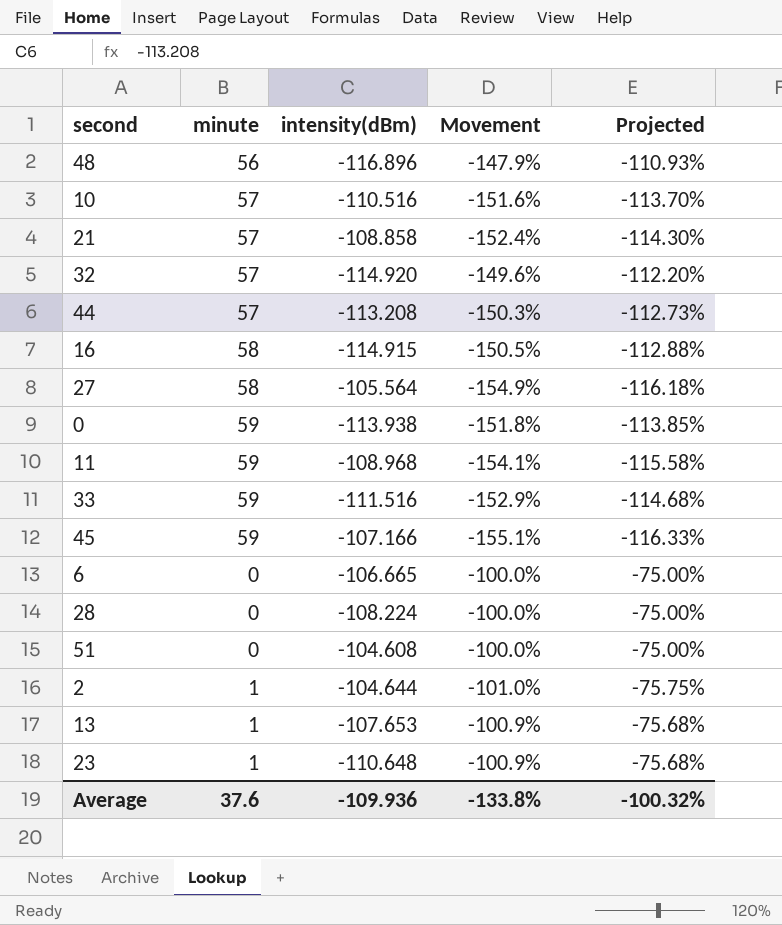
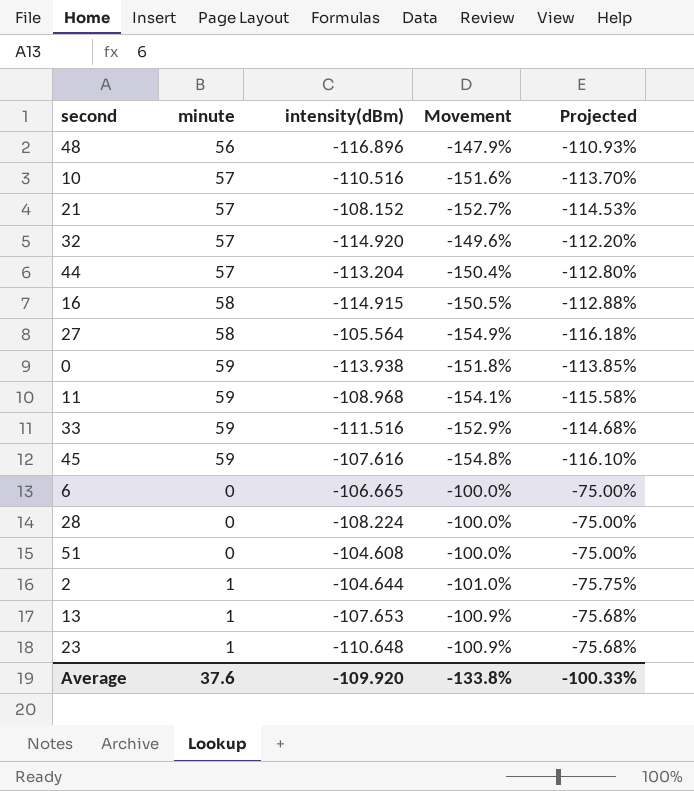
21 | intensity(dBm): -108.858 -> -108.152
21 | Movement: -152.4% -> -152.7%
21 | Projected: -114.30% -> -114.53%
44 | intensity(dBm): -113.208 -> -113.204
44 | Movement: -150.3% -> -150.4%
44 | Projected: -112.73% -> -112.80%
45 | intensity(dBm): -107.166 -> -107.616
45 | Movement: -155.1% -> -154.8%
45 | Projected: -116.33% -> -116.10%
Average | intensity(dBm): -109.936 -> -109.920
Average | Projected: -100.32% -> -100.33%

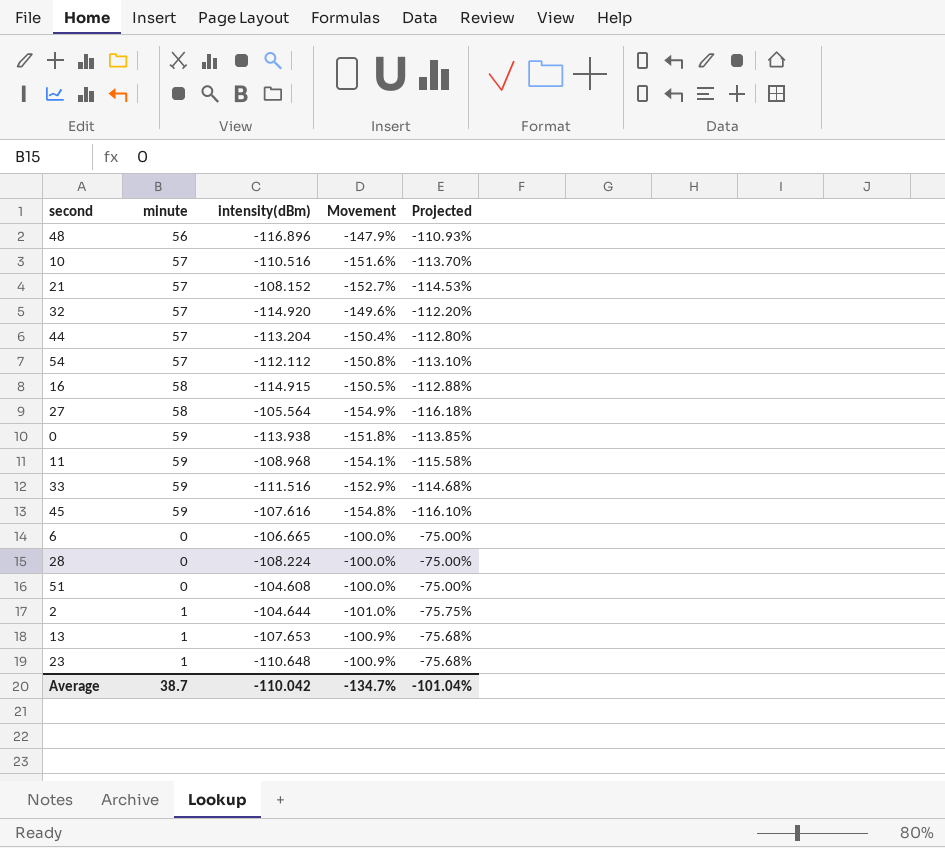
row 54: none -> 57 | -112.112 | -150.8% | -113.10%
Average | minute: 37.6 -> 38.7
Average | intensity(dBm): -109.920 -> -110.042
Average | Movement: -133.8% -> -134.7%
Average | Projected: -100.33% -> -101.04%

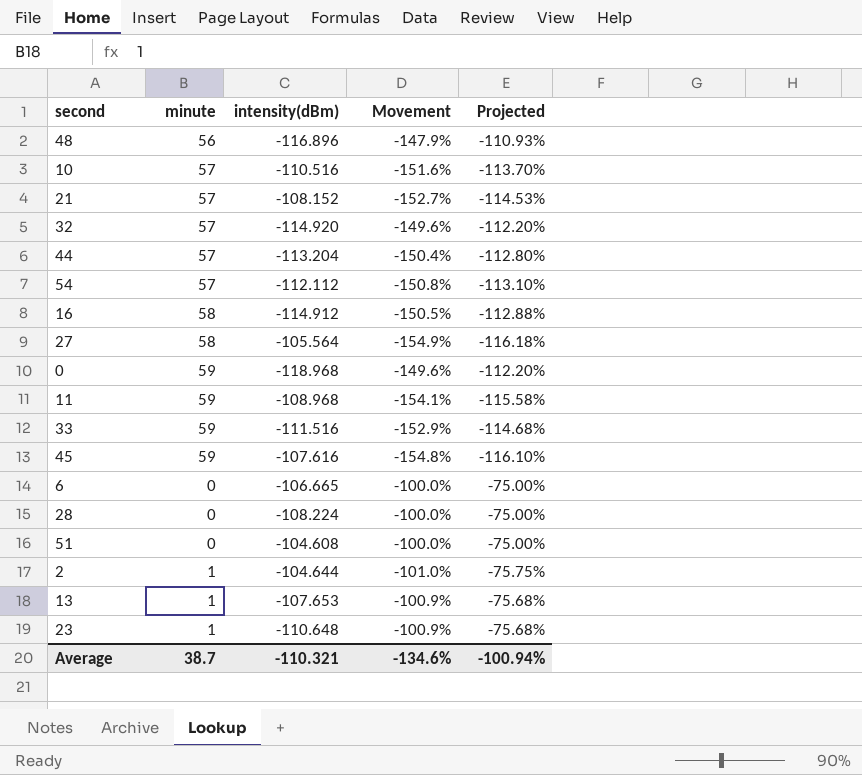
16 | intensity(dBm): -114.915 -> -114.912
0 | intensity(dBm): -113.938 -> -118.968
0 | Movement: -151.8% -> -149.6%
0 | Projected: -113.85% -> -112.20%
Average | intensity(dBm): -110.042 -> -110.321
Average | Movement: -134.7% -> -134.6%
Average | Projected: -101.04% -> -100.94%

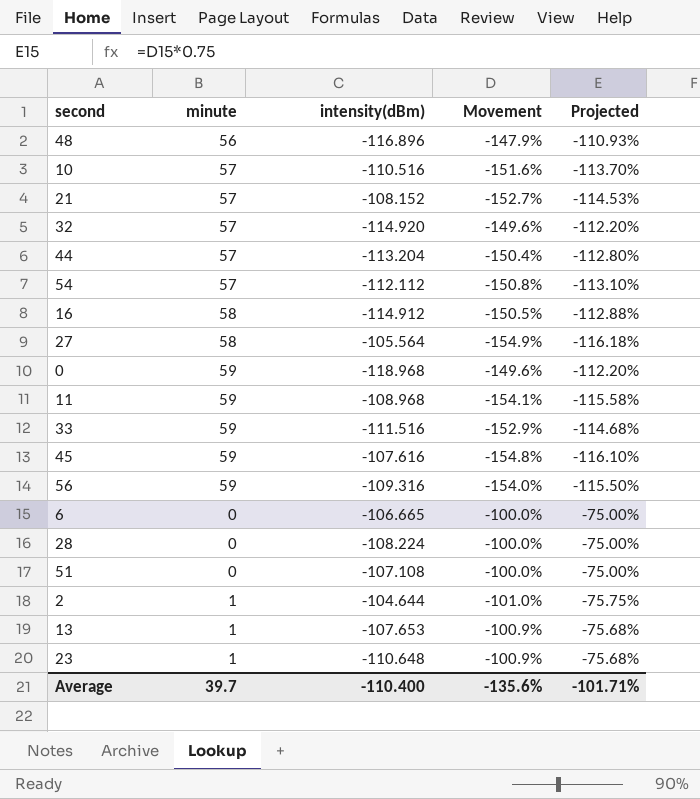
row 56: none -> 59 | -109.316 | -154.0% | -115.50%
51 | intensity(dBm): -104.608 -> -107.108
Average | minute: 38.7 -> 39.7
Average | intensity(dBm): -110.321 -> -110.400
Average | Movement: -134.6% -> -135.6%
Average | Projected: -100.94% -> -101.71%

